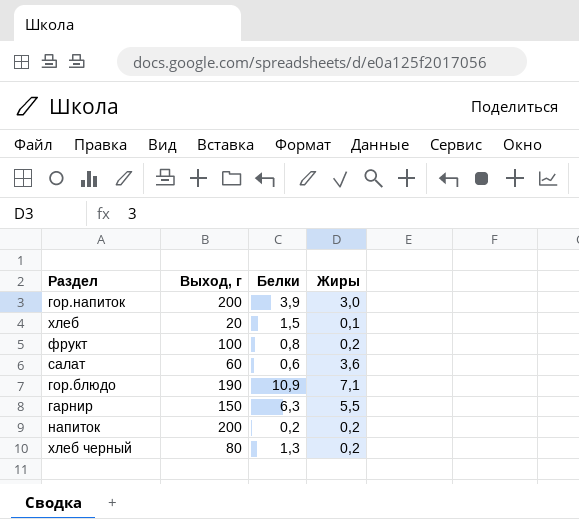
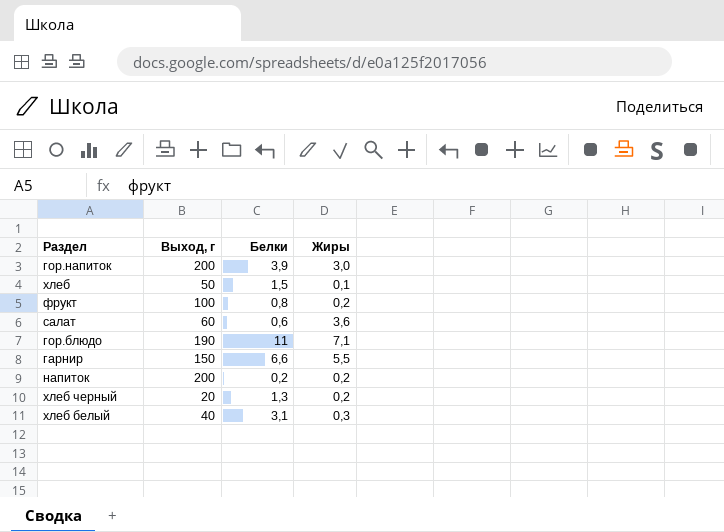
хлеб | Выход, г: 20 -> 50
гор.блюдо | Белки: 10,9 -> 11
гарнир | Белки: 6,3 -> 6,6
хлеб черный | Выход, г: 80 -> 20
row хлеб белый: none -> 40 | 3,1 | 0,3

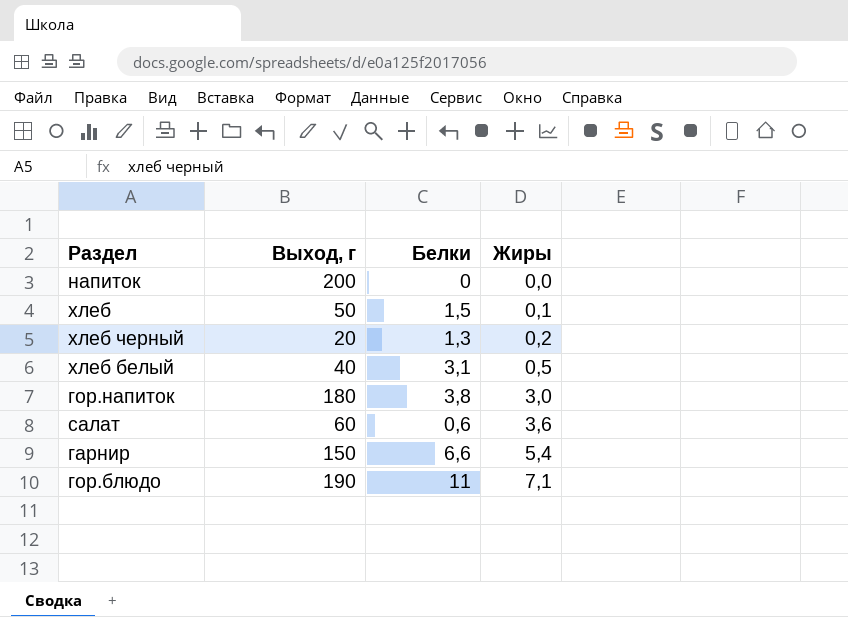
row order: none -> Жиры ascending
row фрукт: 100 | 0,8 | 0,2 -> none
напиток | Белки: 0,2 -> 0
напиток | Жиры: 0,2 -> 0,0
хлеб белый | Жиры: 0,3 -> 0,5
гор.напиток | Выход, г: 200 -> 180
гор.напиток | Белки: 3,9 -> 3,8
гарнир | Жиры: 5,5 -> 5,4

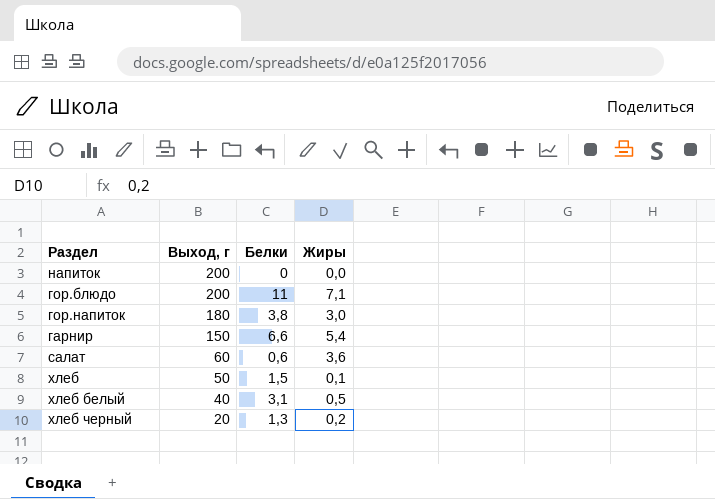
row order: Жиры ascending -> Выход, г descending
гор.блюдо | Выход, г: 190 -> 200

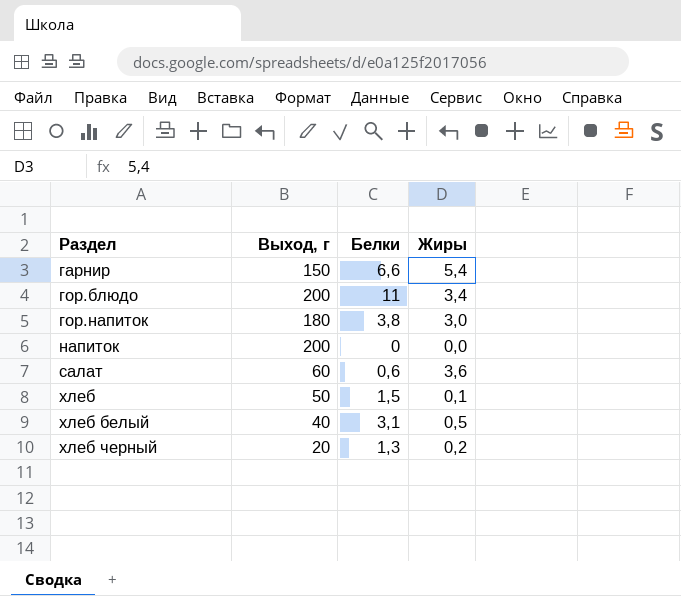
row order: Выход, г descending -> Раздел ascending
гор.блюдо | Жиры: 7,1 -> 3,4

